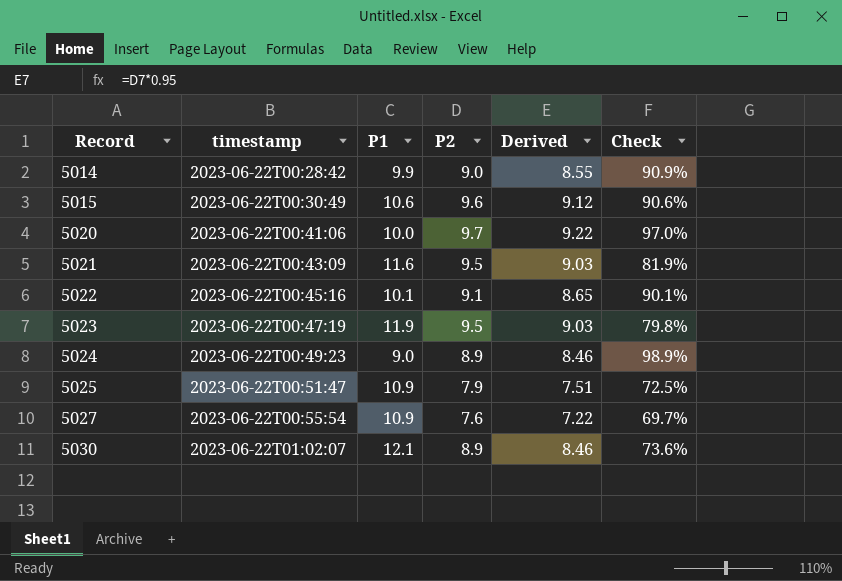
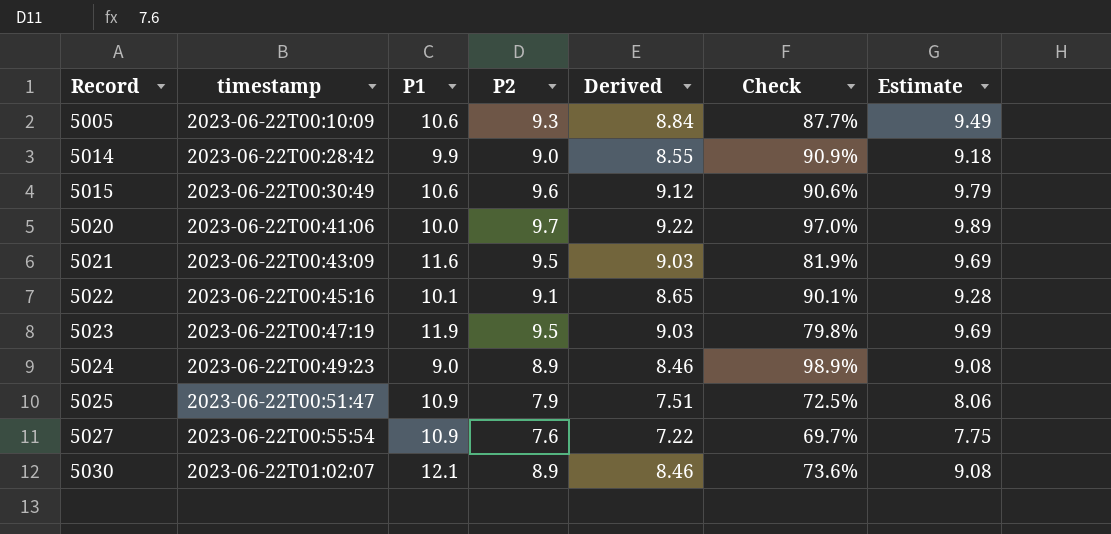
column Estimate | formula: none -> [P2] * 1.02
row 5005: none -> 2023-06-22T00:10:09 | 10.6 | 9.3 | 8.84 | 87.7% | 9.49

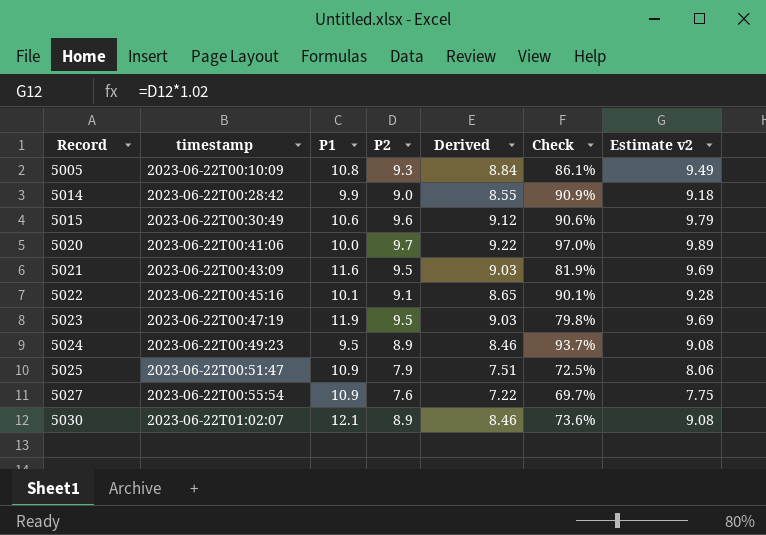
column name: Estimate -> Estimate v2
5005 | P1: 10.6 -> 10.8
5005 | Check: 87.7% -> 86.1%
5024 | P1: 9.0 -> 9.5
5024 | Check: 98.9% -> 93.7%

